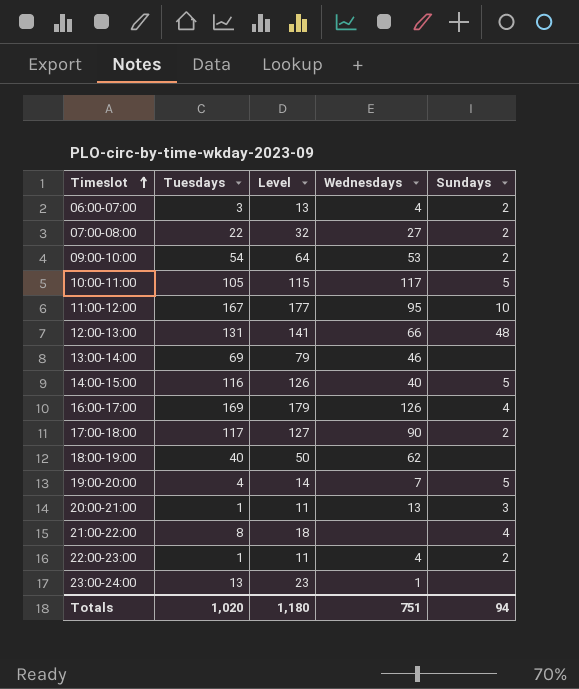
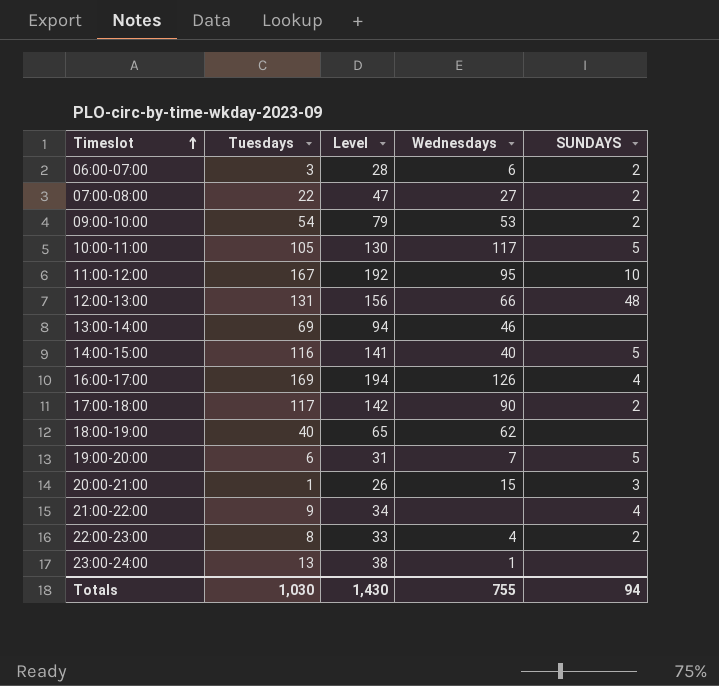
column Level | formula: [Tuesdays] + 10 -> [Tuesdays] + 25
column name: Sundays -> SUNDAYS
06:00-07:00 | Wednesdays: 4 -> 6
19:00-20:00 | Tuesdays: 4 -> 6
20:00-21:00 | Wednesdays: 13 -> 15
21:00-22:00 | Tuesdays: 8 -> 9
22:00-23:00 | Tuesdays: 1 -> 8
Totals | Tuesdays: 1,020 -> 1,030
Totals | Level: 1,180 -> 1,430
Totals | Wednesdays: 751 -> 755

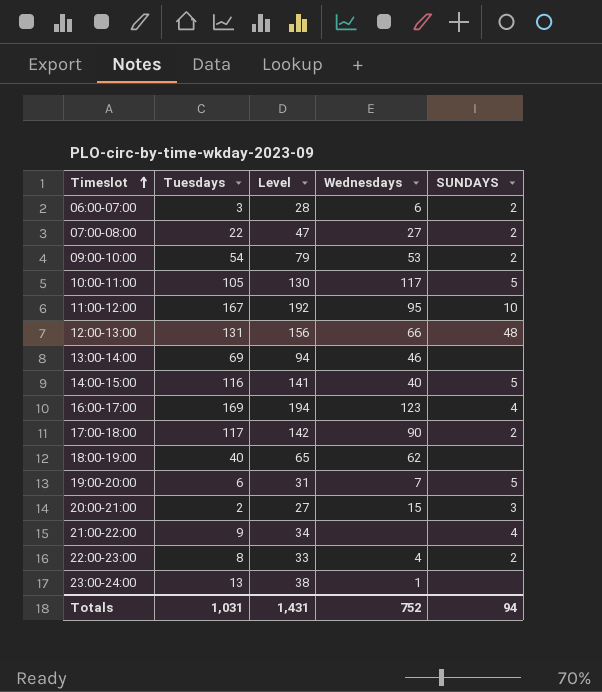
16:00-17:00 | Wednesdays: 126 -> 123
20:00-21:00 | Tuesdays: 1 -> 2
20:00-21:00 | Level: 26 -> 27
Totals | Tuesdays: 1,030 -> 1,031
Totals | Level: 1,430 -> 1,431
Totals | Wednesdays: 755 -> 752

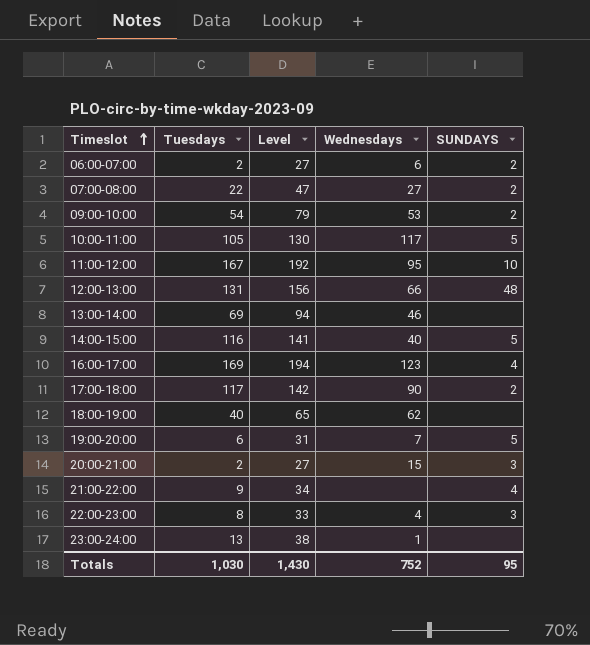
06:00-07:00 | Tuesdays: 3 -> 2
06:00-07:00 | Level: 28 -> 27
22:00-23:00 | SUNDAYS: 2 -> 3
Totals | Tuesdays: 1,031 -> 1,030
Totals | Level: 1,431 -> 1,430
Totals | SUNDAYS: 94 -> 95

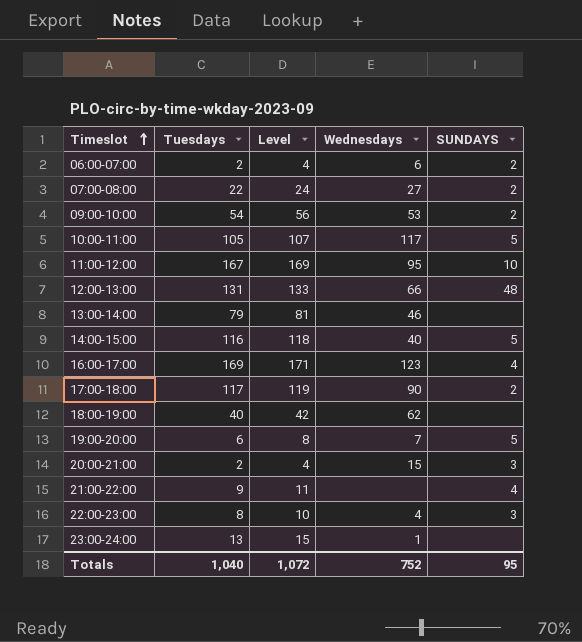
column Level | formula: [Tuesdays] + 25 -> [Tuesdays] + 2
13:00-14:00 | Tuesdays: 69 -> 79
Totals | Tuesdays: 1,030 -> 1,040
Totals | Level: 1,430 -> 1,072

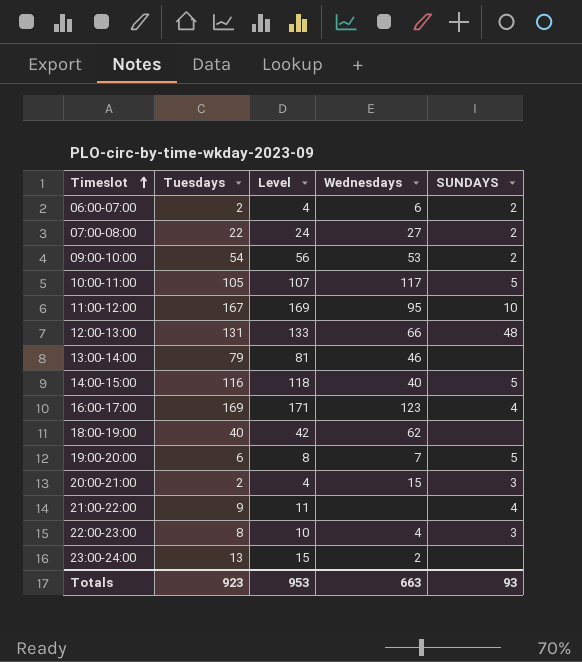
row 17:00-18:00: 117 | 119 | 90 | 2 -> none
23:00-24:00 | Wednesdays: 1 -> 2
Totals | Tuesdays: 1,040 -> 923
Totals | Level: 1,072 -> 953
Totals | Wednesdays: 752 -> 663
Totals | SUNDAYS: 95 -> 93

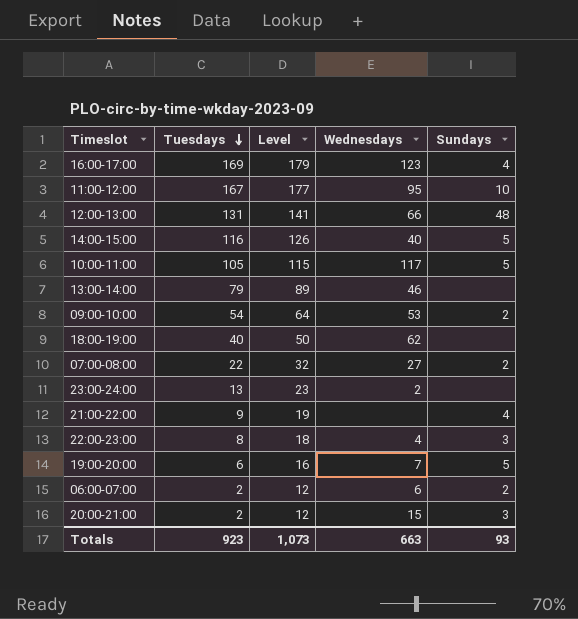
row order: Timeslot ascending -> Tuesdays descending
column Level | formula: [Tuesdays] + 2 -> [Tuesdays] + 10
column name: SUNDAYS -> Sundays
Totals | Level: 953 -> 1,073

